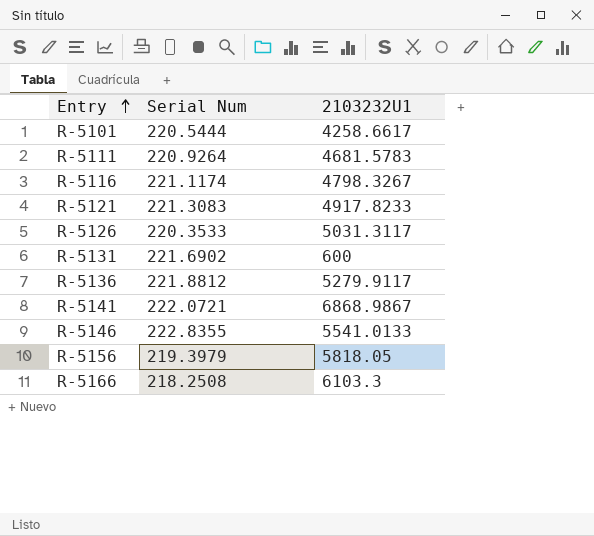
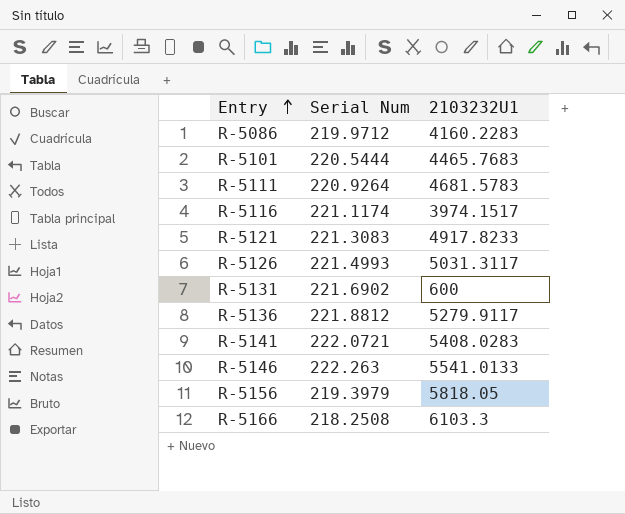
row R-5086: none -> 219.9712 | 4160.2283
R-5101 | 2103232U1: 4258.6617 -> 4465.7683
R-5116 | 2103232U1: 4798.3267 -> 3974.1517
R-5126 | Serial Num: 220.3533 -> 221.4993
R-5141 | 2103232U1: 6868.9867 -> 5408.0283
R-5146 | Serial Num: 222.8355 -> 222.263

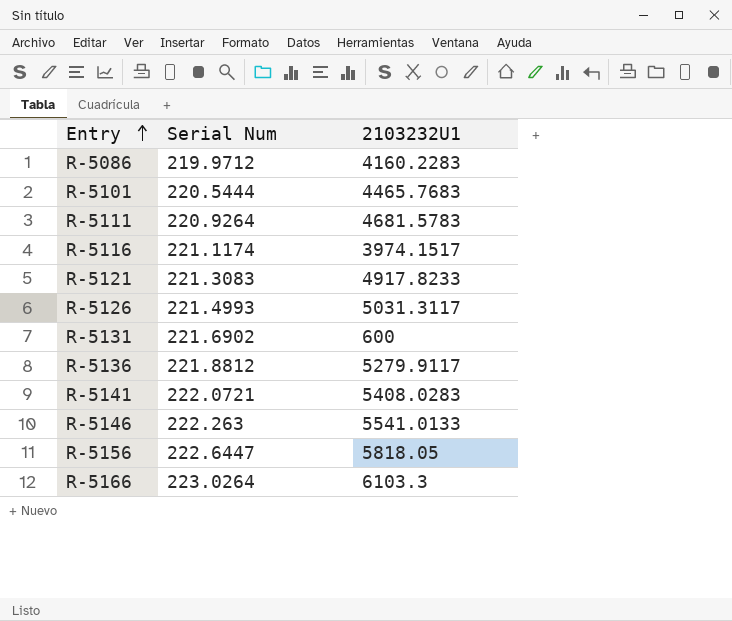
R-5156 | Serial Num: 219.3979 -> 222.6447
R-5166 | Serial Num: 218.2508 -> 223.0264

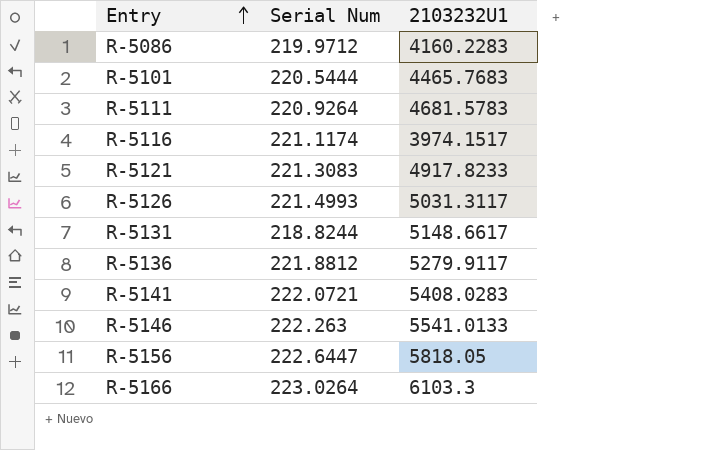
R-5131 | Serial Num: 221.6902 -> 218.8244
R-5131 | 2103232U1: 600 -> 5148.6617

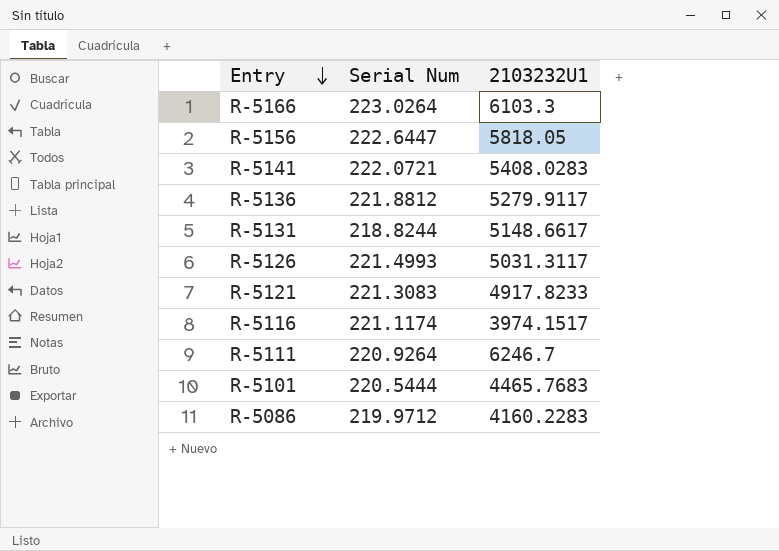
row order: Entry ascending -> Entry descending
row R-5146: 222.263 | 5541.0133 -> none
R-5111 | 2103232U1: 4681.5783 -> 6246.7

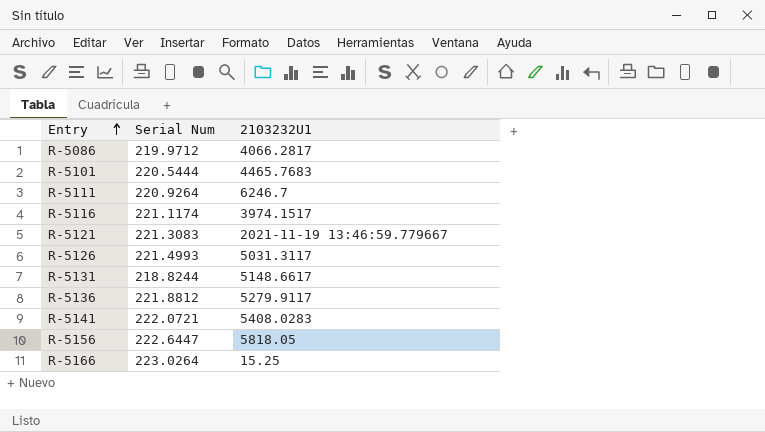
row order: Entry descending -> Entry ascending
R-5086 | 2103232U1: 4160.2283 -> 4066.2817
R-5121 | 2103232U1: 4917.8233 -> 2021-11-19 13:46:59.779667
R-5166 | 2103232U1: 6103.3 -> 15.25

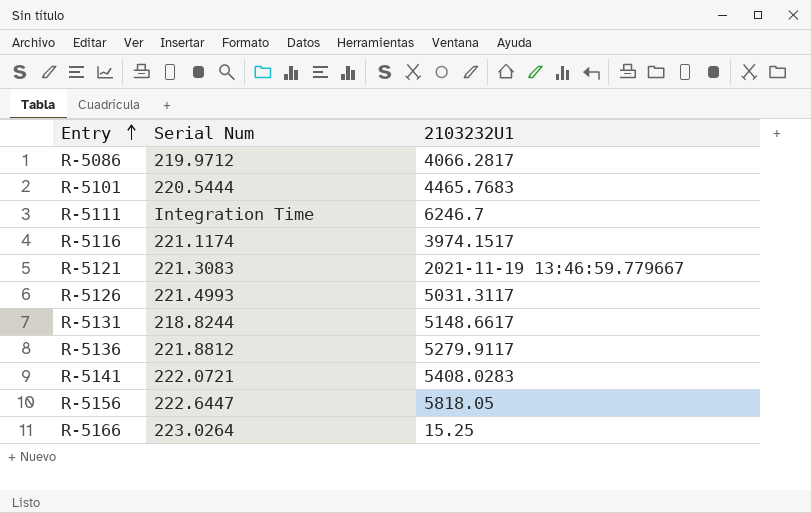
R-5111 | Serial Num: 220.9264 -> Integration Time

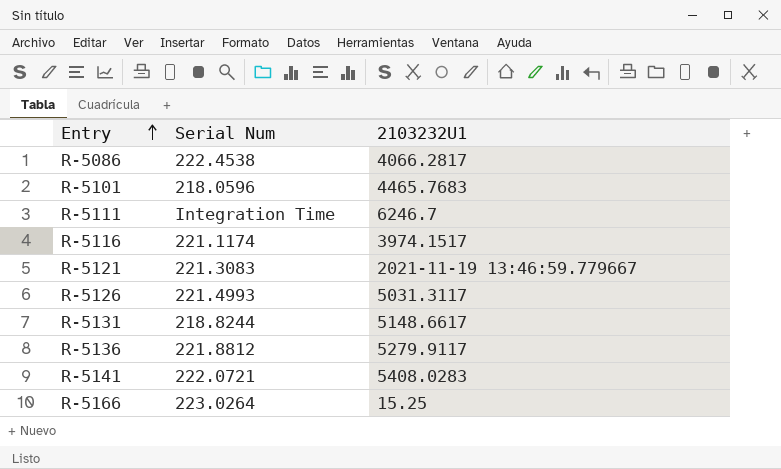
row R-5156: 222.6447 | 5818.05 -> none
R-5086 | Serial Num: 219.9712 -> 222.4538
R-5101 | Serial Num: 220.5444 -> 218.0596

